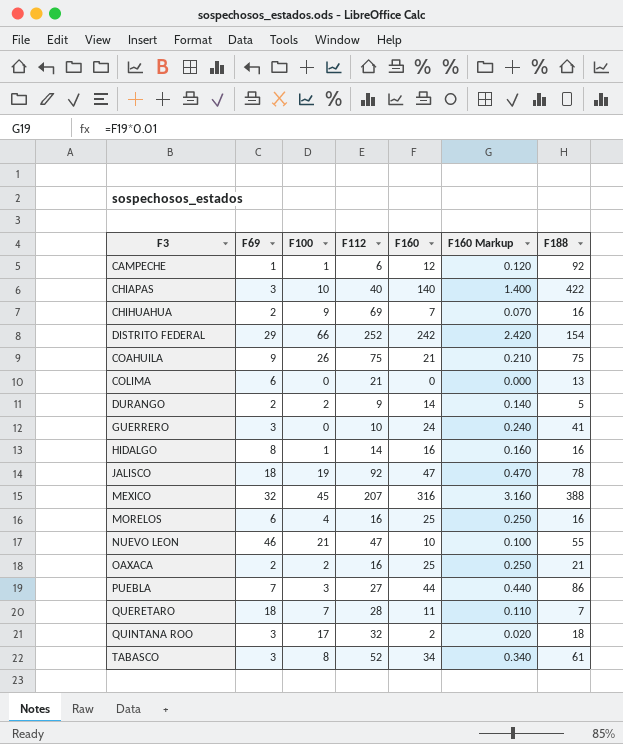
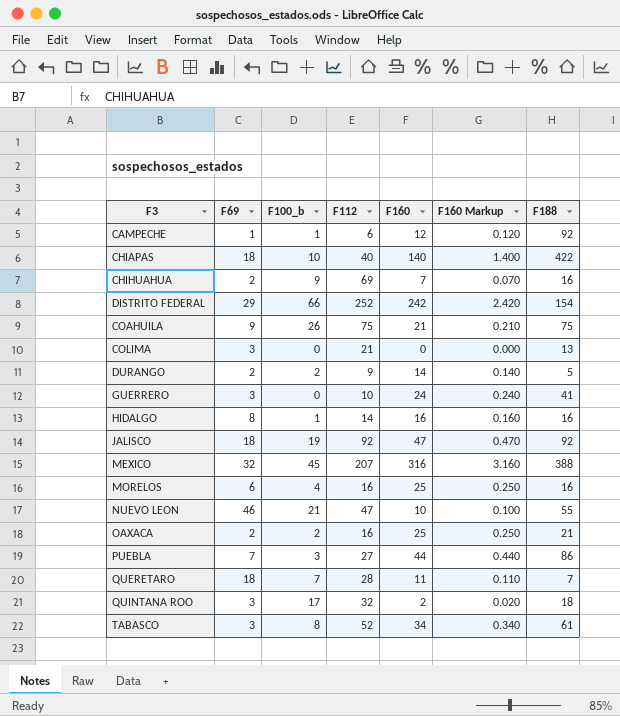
column name: F100 -> F100_b
CHIAPAS | F69: 3 -> 18
COLIMA | F69: 6 -> 3
JALISCO | F188: 78 -> 92

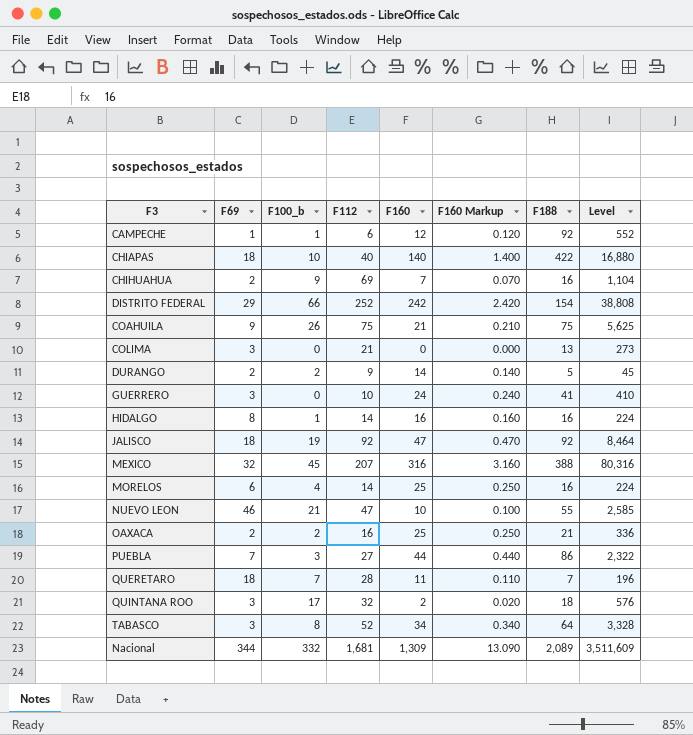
column Level | formula: none -> [F112] * [F188]
MORELOS | F112: 16 -> 14
TABASCO | F188: 61 -> 64
row Nacional: none -> 344 | 332 | 1,681 | 1,309 | 13.090 | 2,089 | 3,511,609

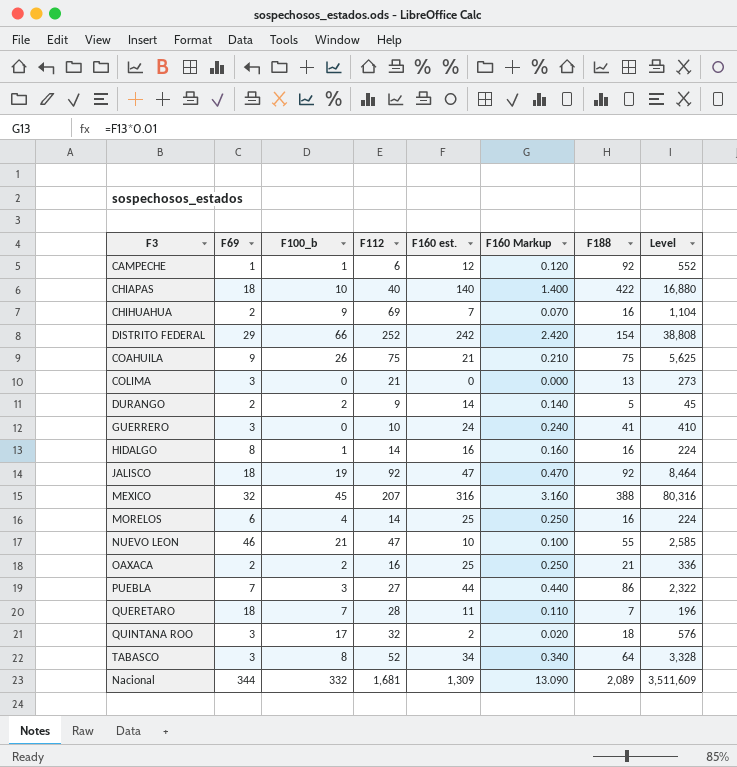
column name: F160 -> F160 est.

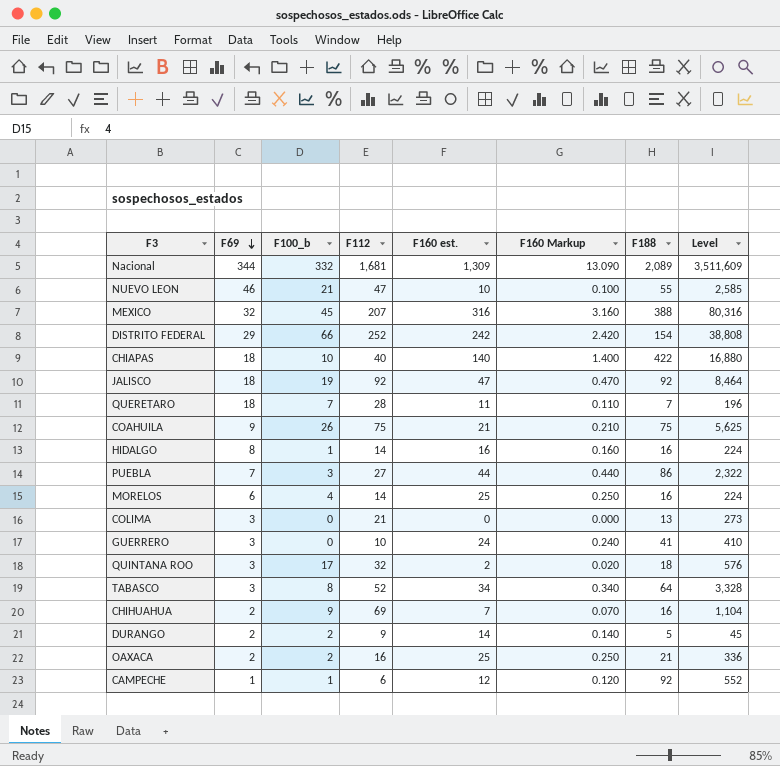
row order: none -> F69 descending

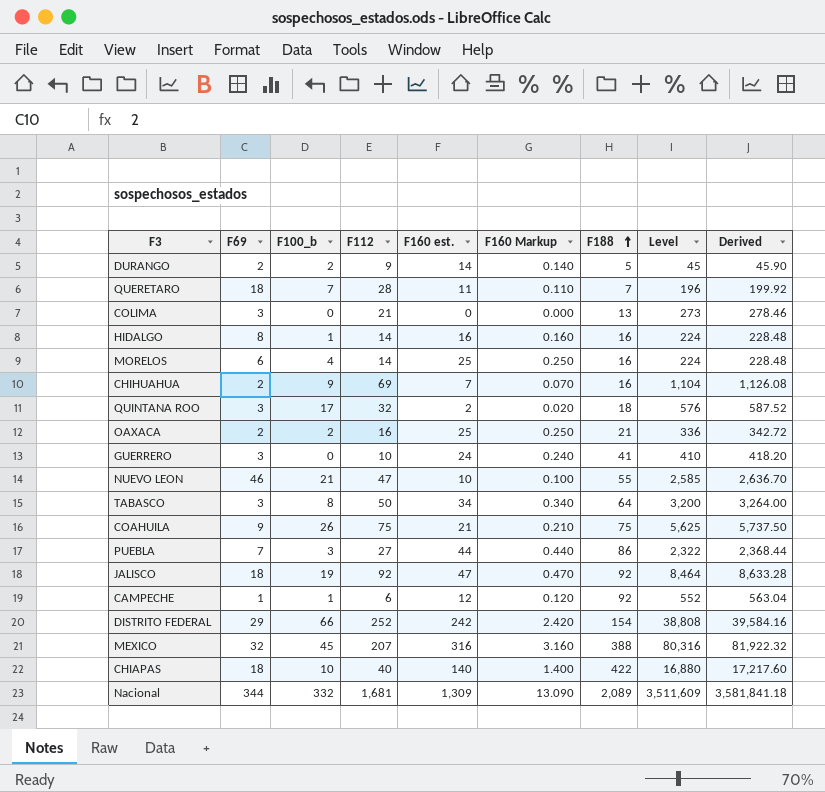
row order: F69 descending -> F188 ascending
column Derived | formula: none -> [Level] * 1.02
TABASCO | F112: 52 -> 50
TABASCO | Level: 3,328 -> 3,200

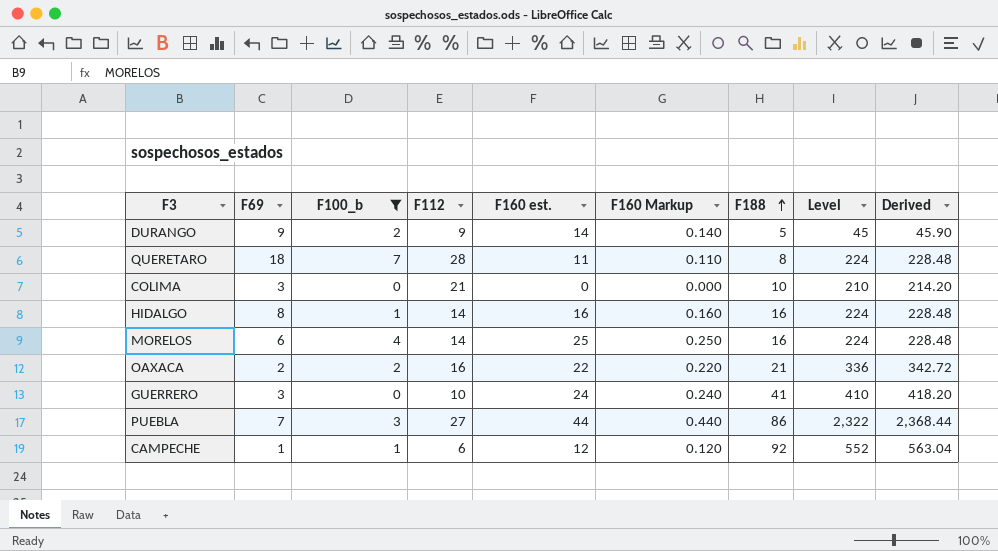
filter: none -> F100_b <= 7
DURANGO | F69: 2 -> 9
QUERETARO | F188: 7 -> 8
QUERETARO | Level: 196 -> 224
QUERETARO | Derived: 199.92 -> 228.48
COLIMA | F188: 13 -> 10
COLIMA | Level: 273 -> 210
COLIMA | Derived: 278.46 -> 214.20
OAXACA | F160 est.: 25 -> 22
OAXACA | F160 Markup: 0.250 -> 0.220

